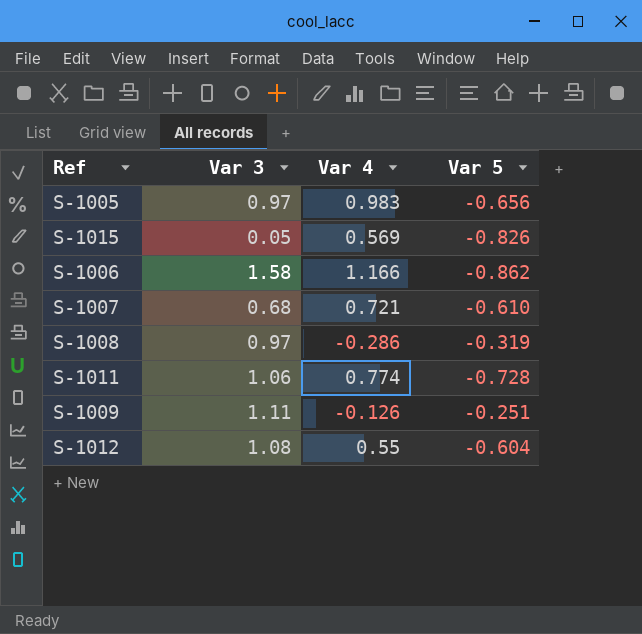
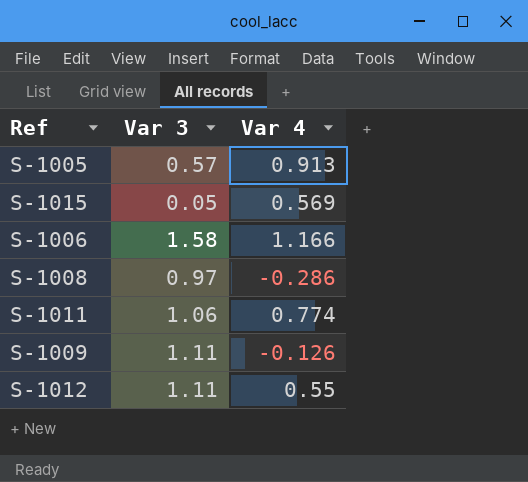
column Var 5 | position: 4 -> none
row S-1007: 0.68 | 0.721 | -0.610 -> none
S-1005 | Var 3: 0.97 -> 0.57
S-1005 | Var 4: 0.983 -> 0.913
S-1012 | Var 3: 1.08 -> 1.11

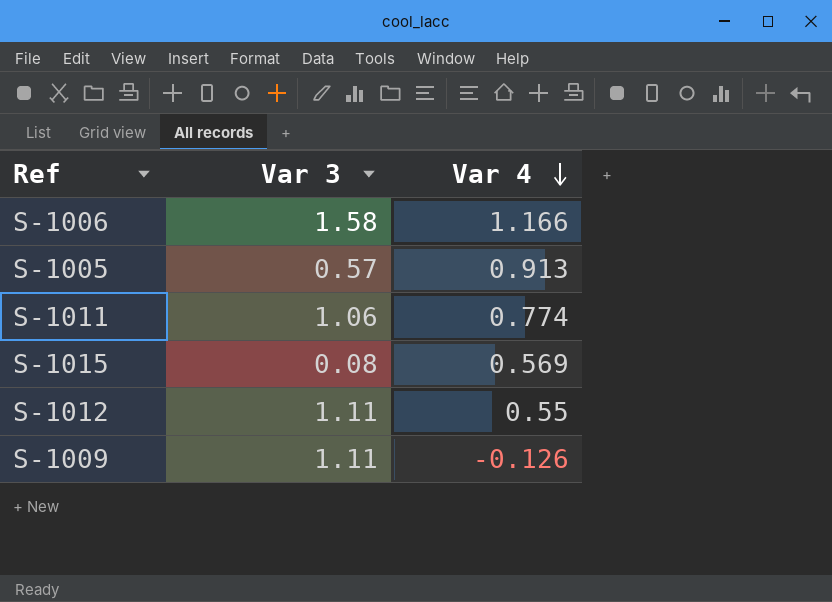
row order: none -> Var 4 descending
row S-1008: 0.97 | -0.286 -> none
S-1015 | Var 3: 0.05 -> 0.08

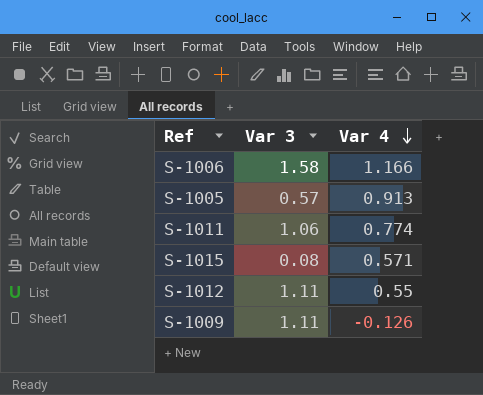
S-1015 | Var 4: 0.569 -> 0.571

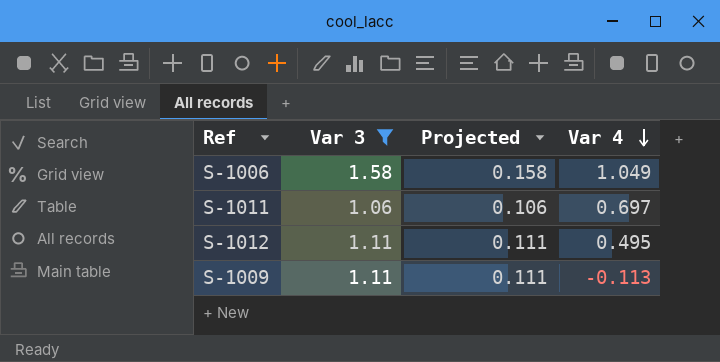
filter: none -> Var 3 >= 1.06
column Projected | formula: none -> [Var 3] * 0.1
S-1006 | Var 4: 1.166 -> 1.049
S-1011 | Var 4: 0.774 -> 0.697
S-1012 | Var 4: 0.55 -> 0.495
S-1009 | Var 4: -0.126 -> -0.113

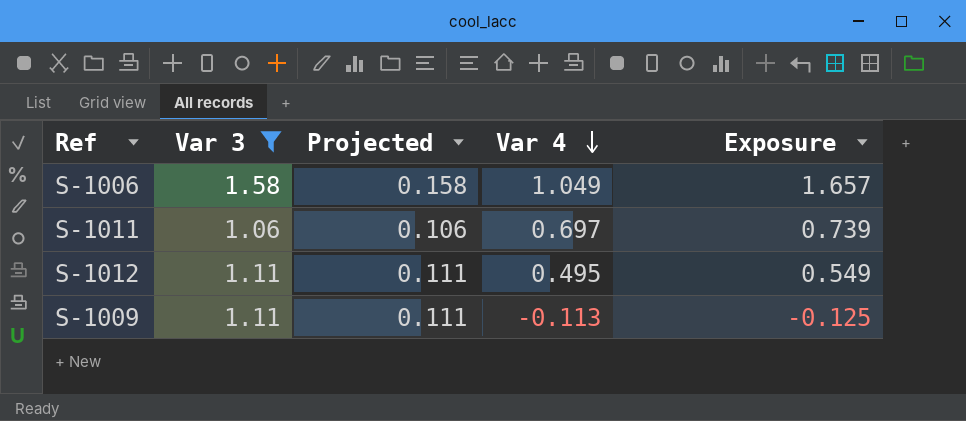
column Exposure | formula: none -> [Var 3] * [Var 4]

